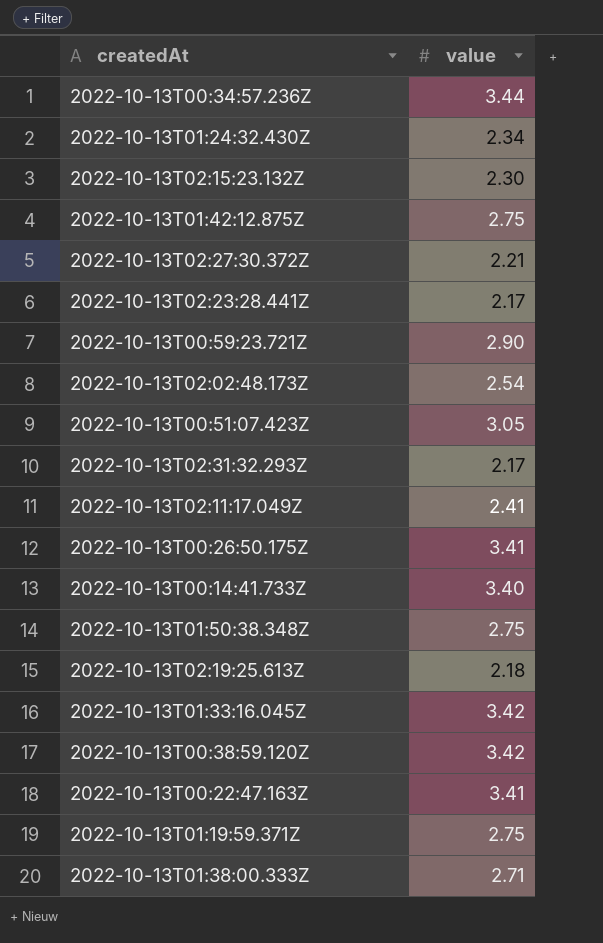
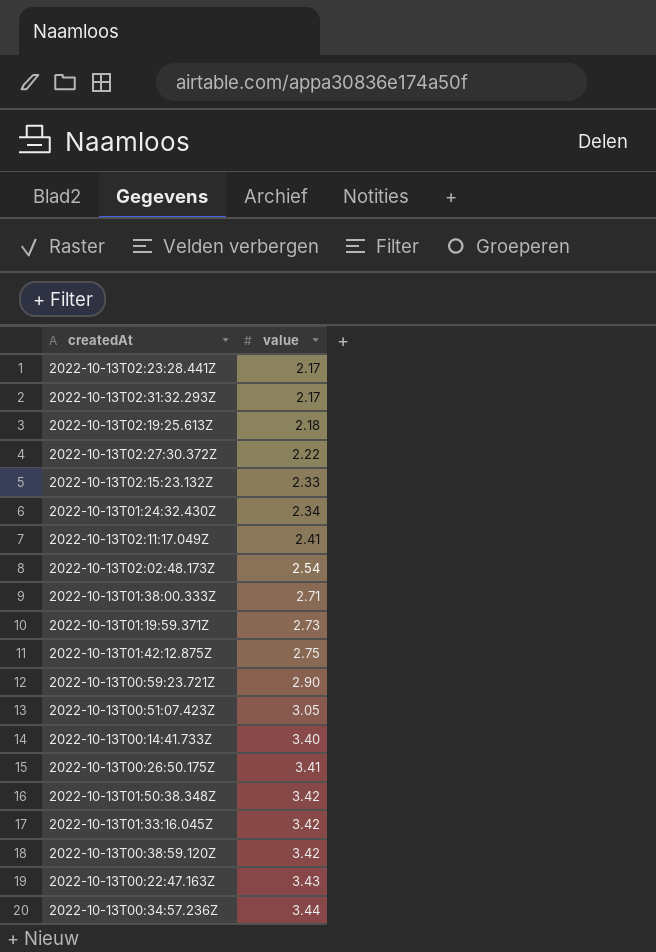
row order: none -> value ascending
2022-10-13T02:27:30.372Z | value: 2.21 -> 2.22
2022-10-13T02:15:23.132Z | value: 2.30 -> 2.33
2022-10-13T01:19:59.371Z | value: 2.75 -> 2.73
2022-10-13T01:50:38.348Z | value: 2.75 -> 3.42
2022-10-13T00:22:47.163Z | value: 3.41 -> 3.43

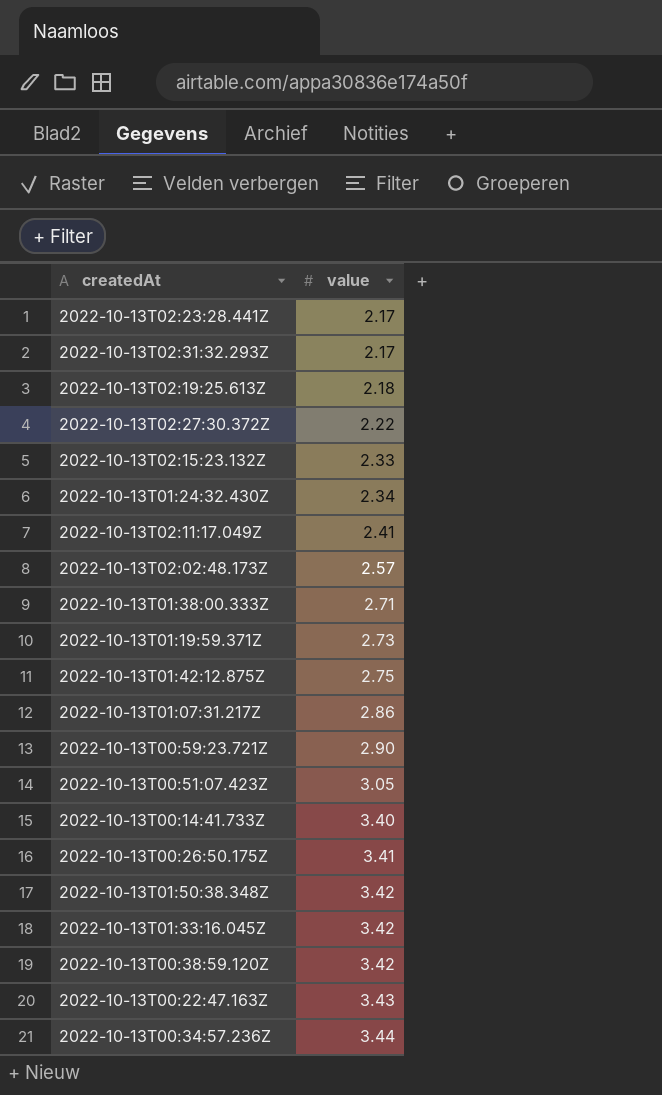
2022-10-13T02:02:48.173Z | value: 2.54 -> 2.57
row 2022-10-13T01:07:31.217Z: none -> 2.86

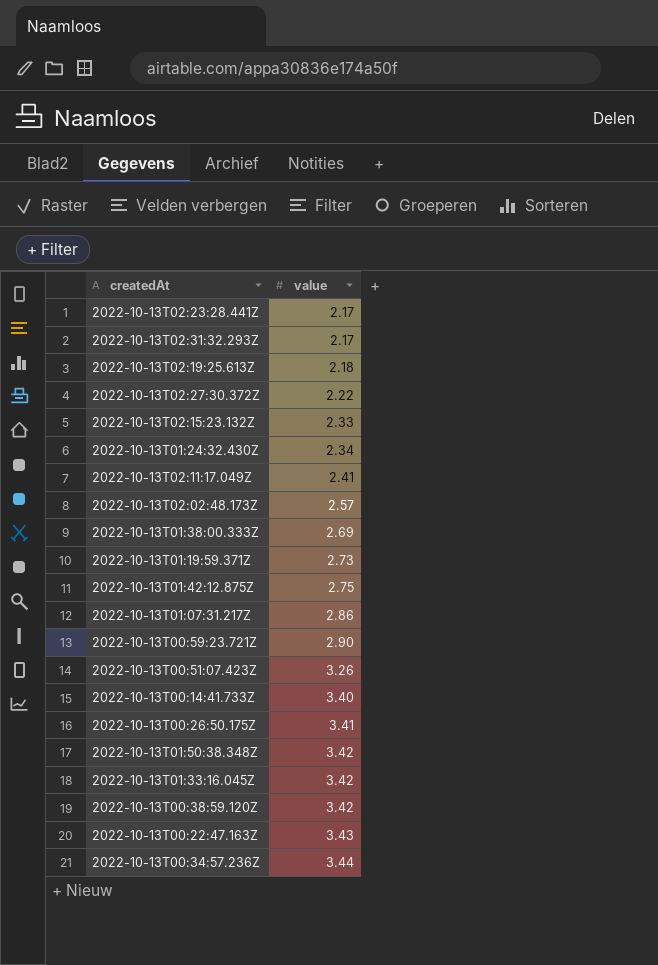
2022-10-13T01:38:00.333Z | value: 2.71 -> 2.69
2022-10-13T00:51:07.423Z | value: 3.05 -> 3.26

